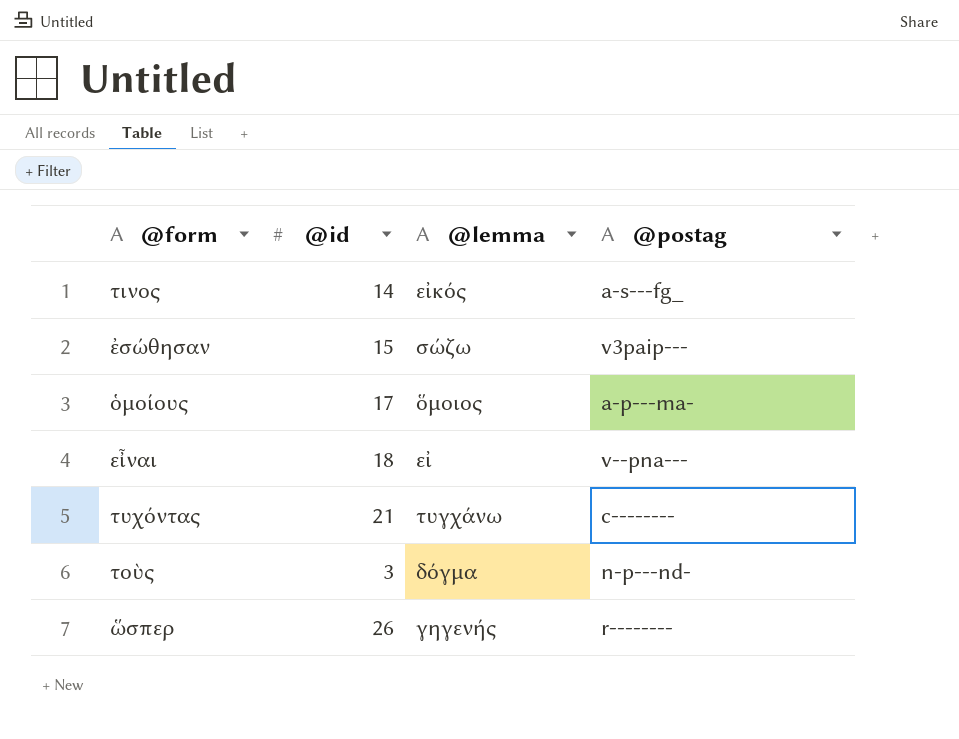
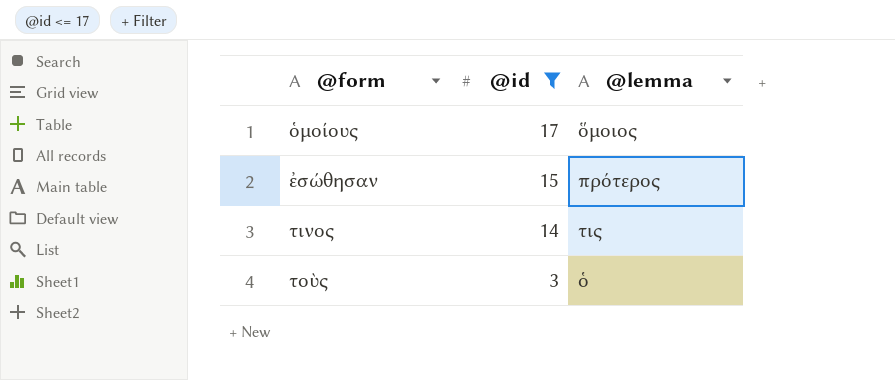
filter: none -> @id <= 17
row order: none -> @id descending
column @postag | position: 4 -> none
ἐσώθησαν | @lemma: σώζω -> πρότερος
τινος | @lemma: εἰκός -> τις
τοὺς | @lemma: δόγμα -> ὁ

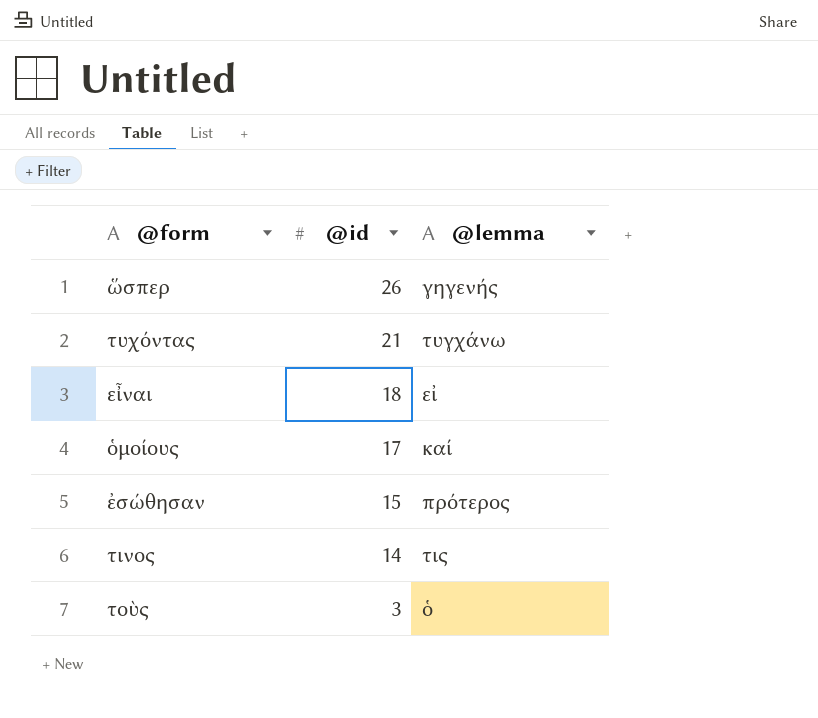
filter: @id <= 17 -> none
ὁμοίους | @lemma: ὅμοιος -> καί

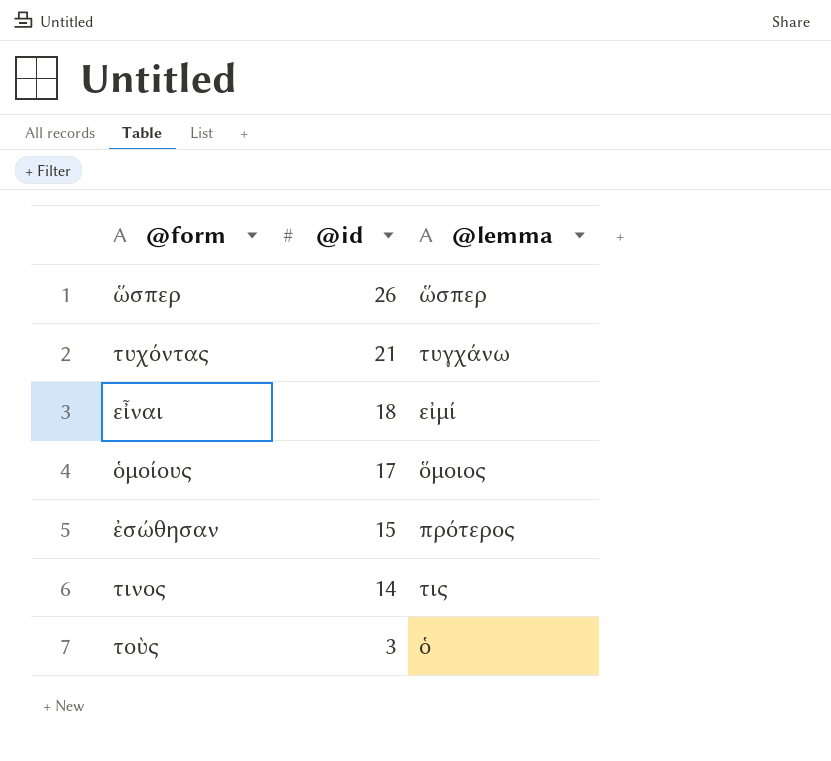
ὥσπερ | @lemma: γηγενής -> ὥσπερ
εἶναι | @lemma: εἰ -> εἰμί
ὁμοίους | @lemma: καί -> ὅμοιος

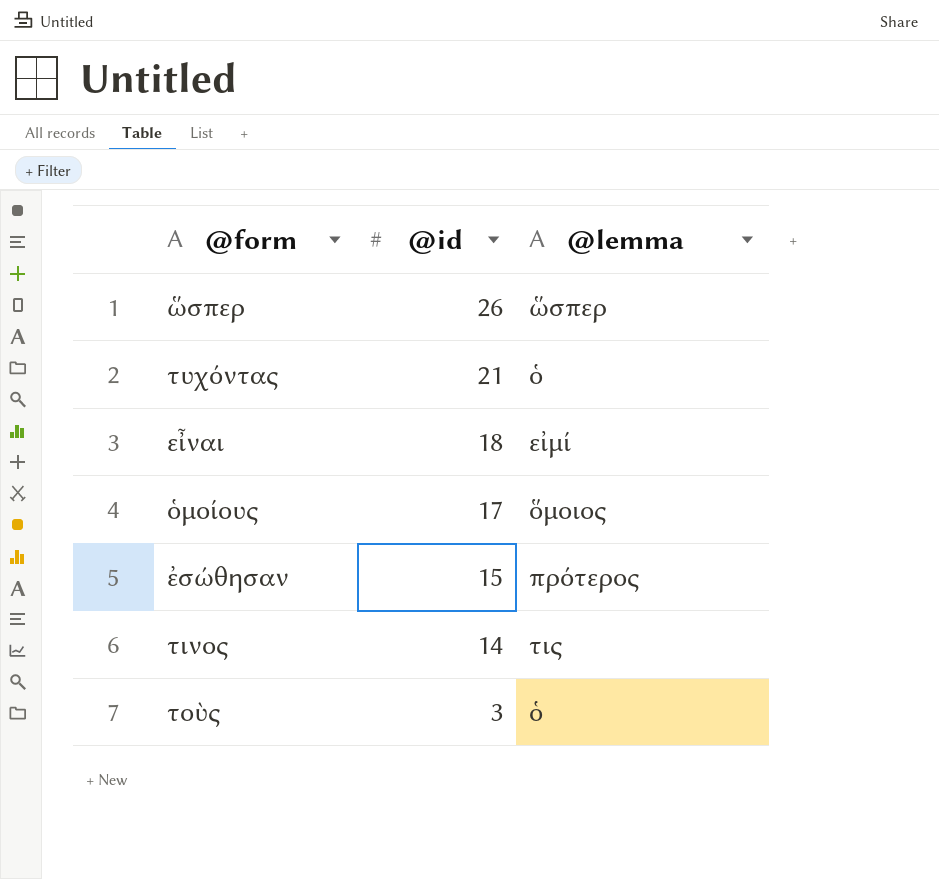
τυχόντας | @lemma: τυγχάνω -> ὁ

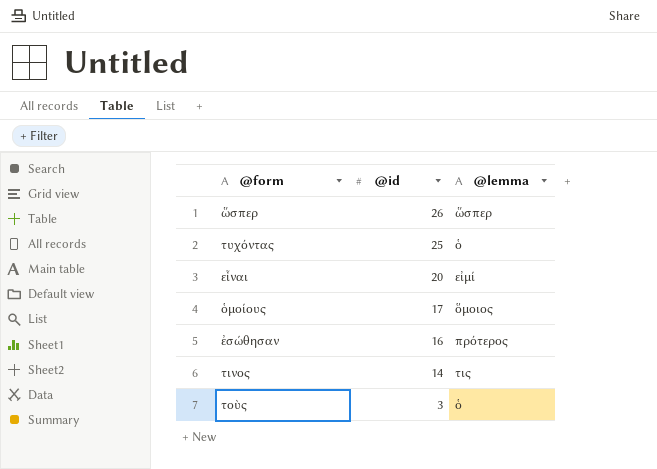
τυχόντας | @id: 21 -> 25
εἶναι | @id: 18 -> 20
ἐσώθησαν | @id: 15 -> 16

